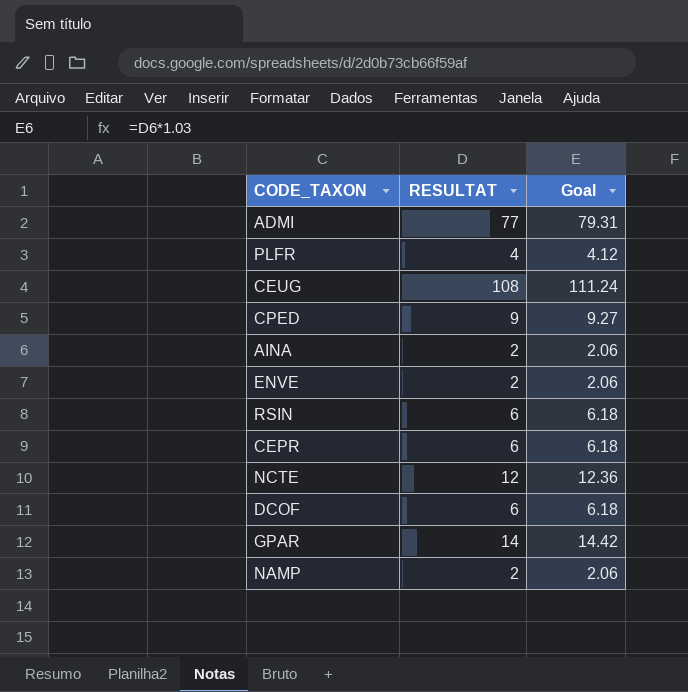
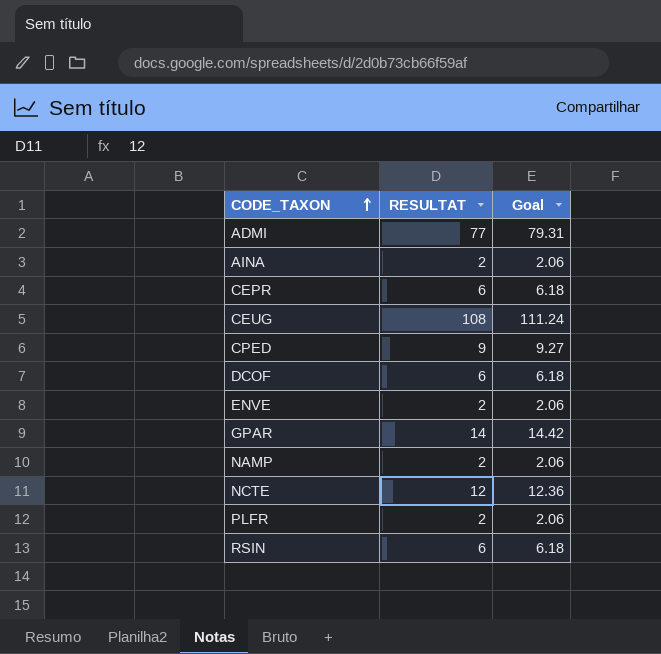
row order: none -> CODE_TAXON ascending
PLFR | RESULTAT: 4 -> 2
PLFR | Goal: 4.12 -> 2.06

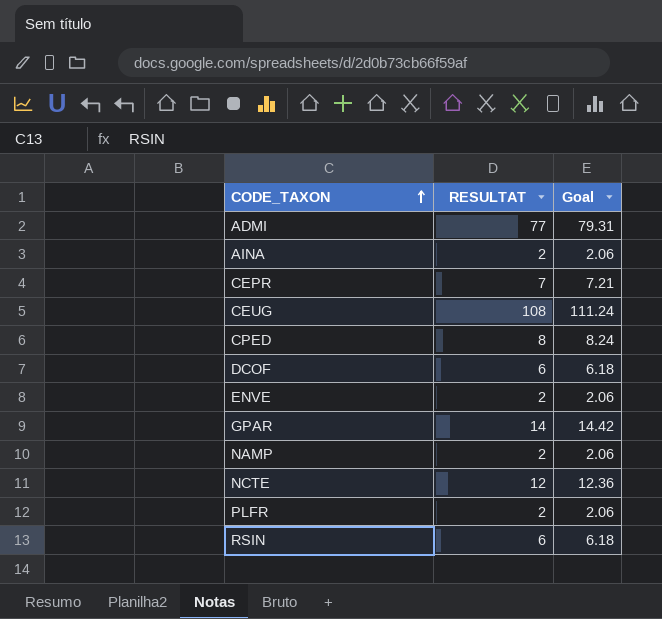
CEPR | RESULTAT: 6 -> 7
CEPR | Goal: 6.18 -> 7.21
CPED | RESULTAT: 9 -> 8
CPED | Goal: 9.27 -> 8.24

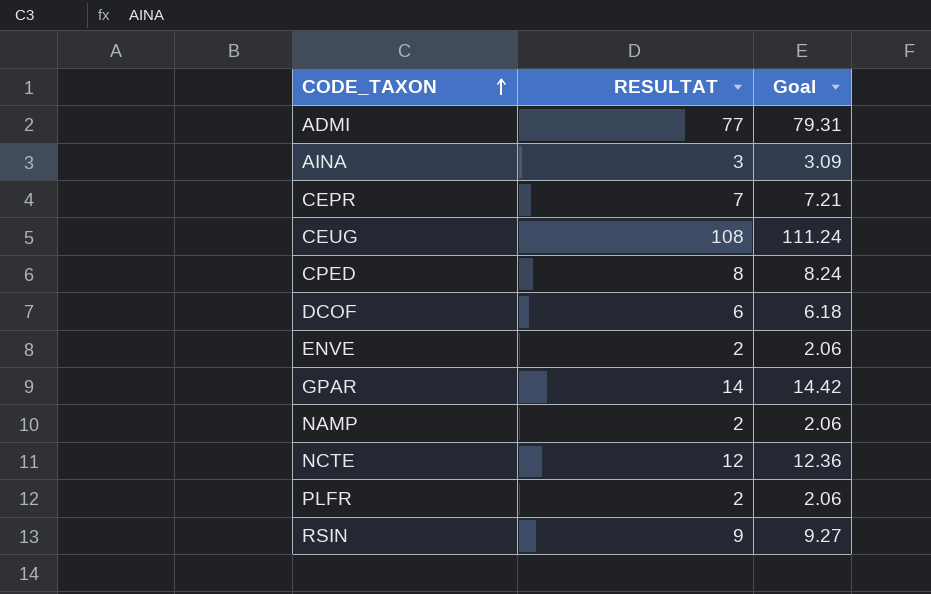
AINA | RESULTAT: 2 -> 3
AINA | Goal: 2.06 -> 3.09
RSIN | RESULTAT: 6 -> 9
RSIN | Goal: 6.18 -> 9.27

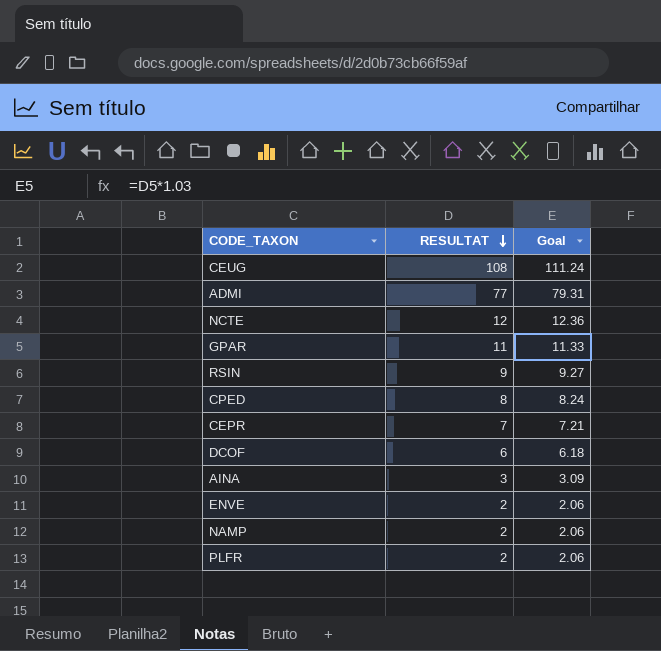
row order: CODE_TAXON ascending -> RESULTAT descending
GPAR | RESULTAT: 14 -> 11
GPAR | Goal: 14.42 -> 11.33

